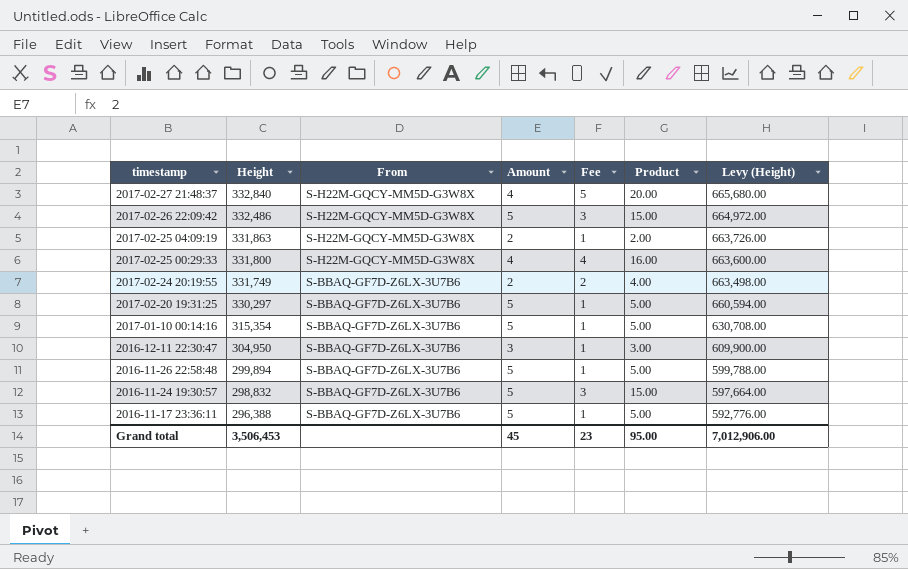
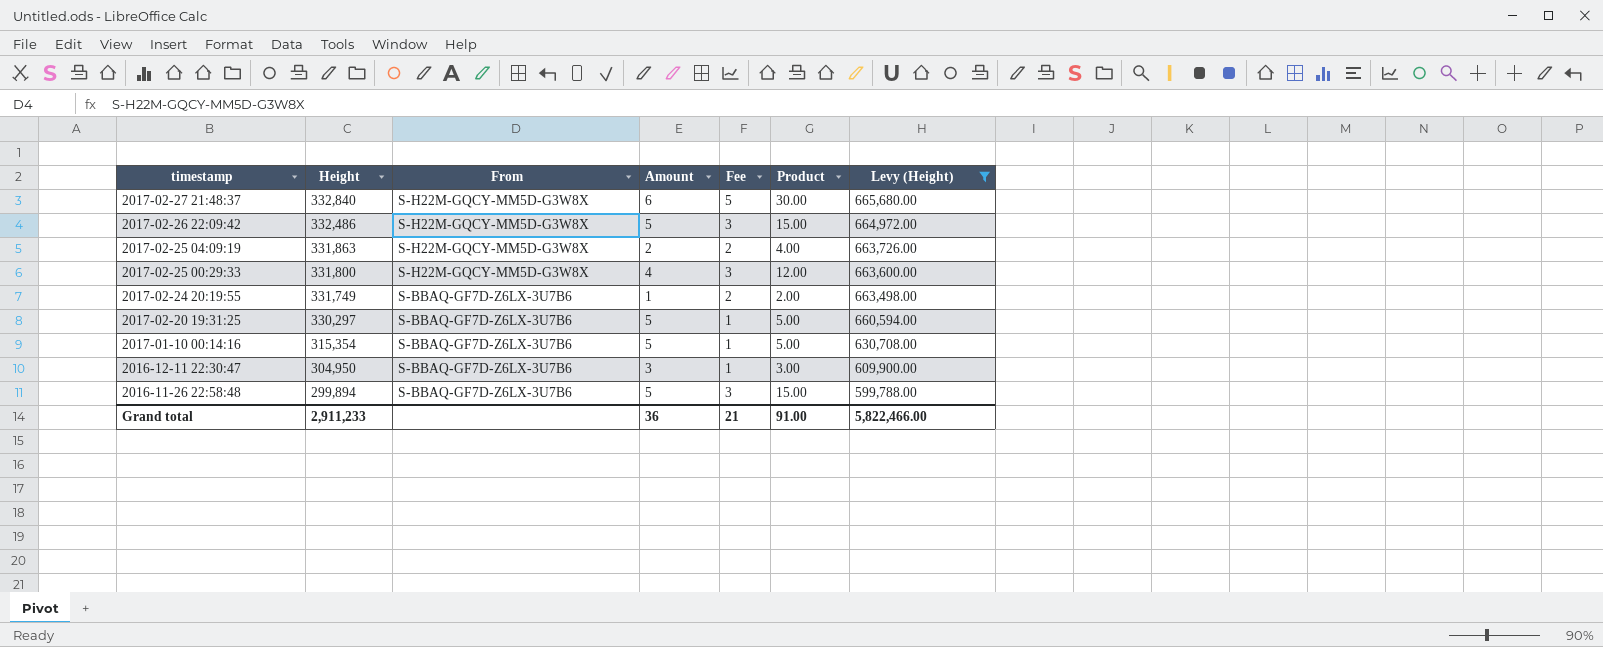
filter: none -> Levy (Height) >= 599,788.00
2017-02-27 21:48:37 | Amount: 4 -> 6
2017-02-27 21:48:37 | Product: 20.00 -> 30.00
2017-02-25 04:09:19 | Fee: 1 -> 2
2017-02-25 04:09:19 | Product: 2.00 -> 4.00
2017-02-25 00:29:33 | Fee: 4 -> 3
2017-02-25 00:29:33 | Product: 16.00 -> 12.00
2017-02-24 20:19:55 | Amount: 2 -> 1
2017-02-24 20:19:55 | Product: 4.00 -> 2.00
2016-11-26 22:58:48 | Fee: 1 -> 3
2016-11-26 22:58:48 | Product: 5.00 -> 15.00
Grand total | Height: 3,506,453 -> 2,911,233
Grand total | Amount: 45 -> 36
Grand total | Fee: 23 -> 21
Grand total | Product: 95.00 -> 91.00
Grand total | Levy (Height): 7,012,906.00 -> 5,822,466.00

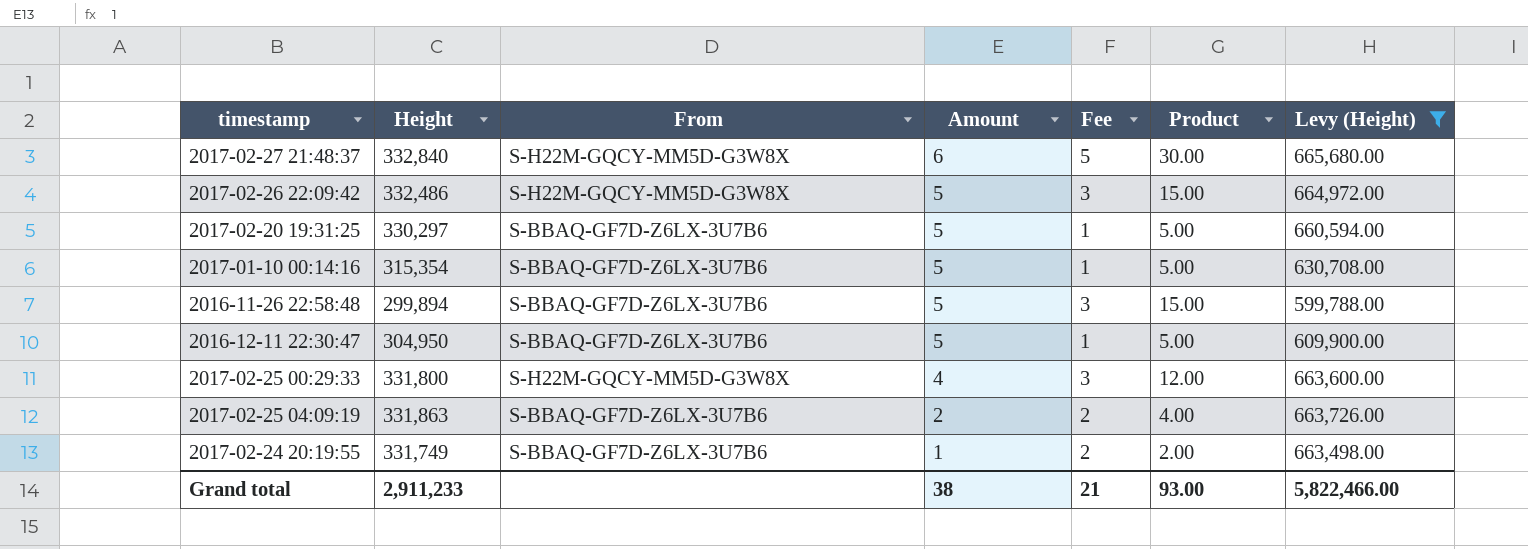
row order: timestamp descending -> Amount descending
2016-12-11 22:30:47 | Amount: 3 -> 5
2016-12-11 22:30:47 | Product: 3.00 -> 5.00
2017-02-25 04:09:19 | From: S-H22M-GQCY-MM5D-G3W8X -> S-BBAQ-GF7D-Z6LX-3U7B6
Grand total | Amount: 36 -> 38
Grand total | Product: 91.00 -> 93.00

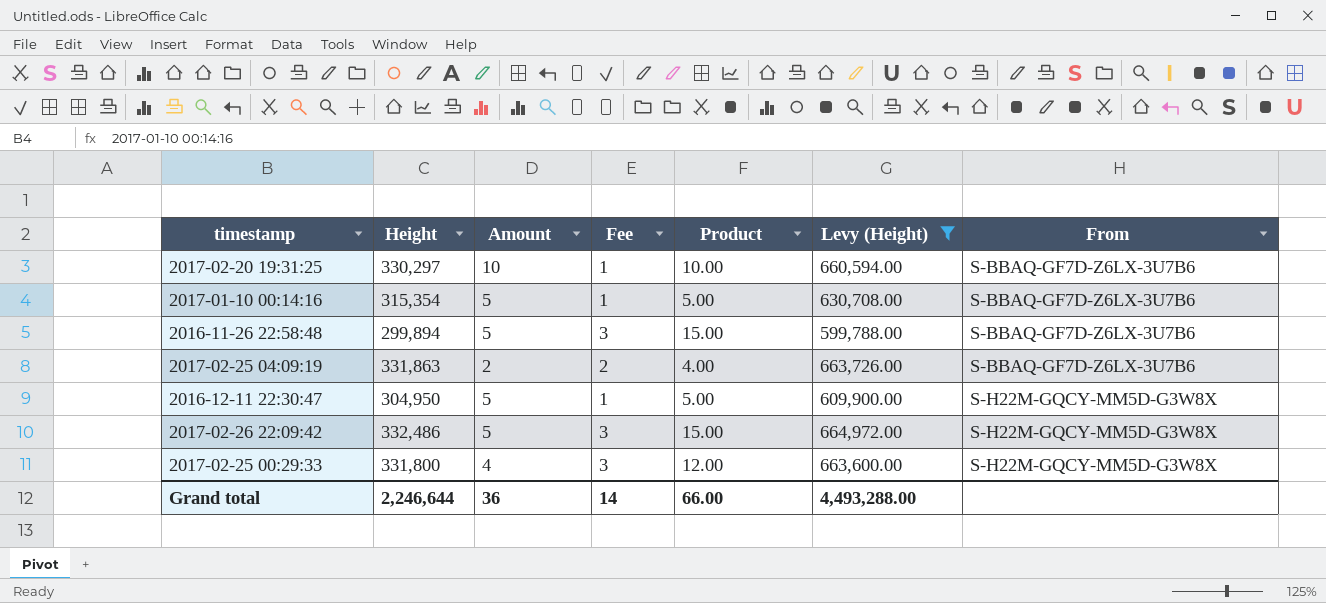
row order: Amount descending -> From ascending
column From | position: 3 -> 7
row 2017-02-27 21:48:37: 332,840 | S-H22M-GQCY-MM5D-G3W8X | 6 | 5 | 30.00 | 665,680.00 -> none
row 2017-02-24 20:19:55: 331,749 | S-BBAQ-GF7D-Z6LX-3U7B6 | 1 | 2 | 2.00 | 663,498.00 -> none
2017-02-20 19:31:25 | Amount: 5 -> 10
2017-02-20 19:31:25 | Product: 5.00 -> 10.00
2016-12-11 22:30:47 | From: S-BBAQ-GF7D-Z6LX-3U7B6 -> S-H22M-GQCY-MM5D-G3W8X
Grand total | Height: 2,911,233 -> 2,246,644
Grand total | Amount: 38 -> 36
Grand total | Fee: 21 -> 14
Grand total | Product: 93.00 -> 66.00
Grand total | Levy (Height): 5,822,466.00 -> 4,493,288.00

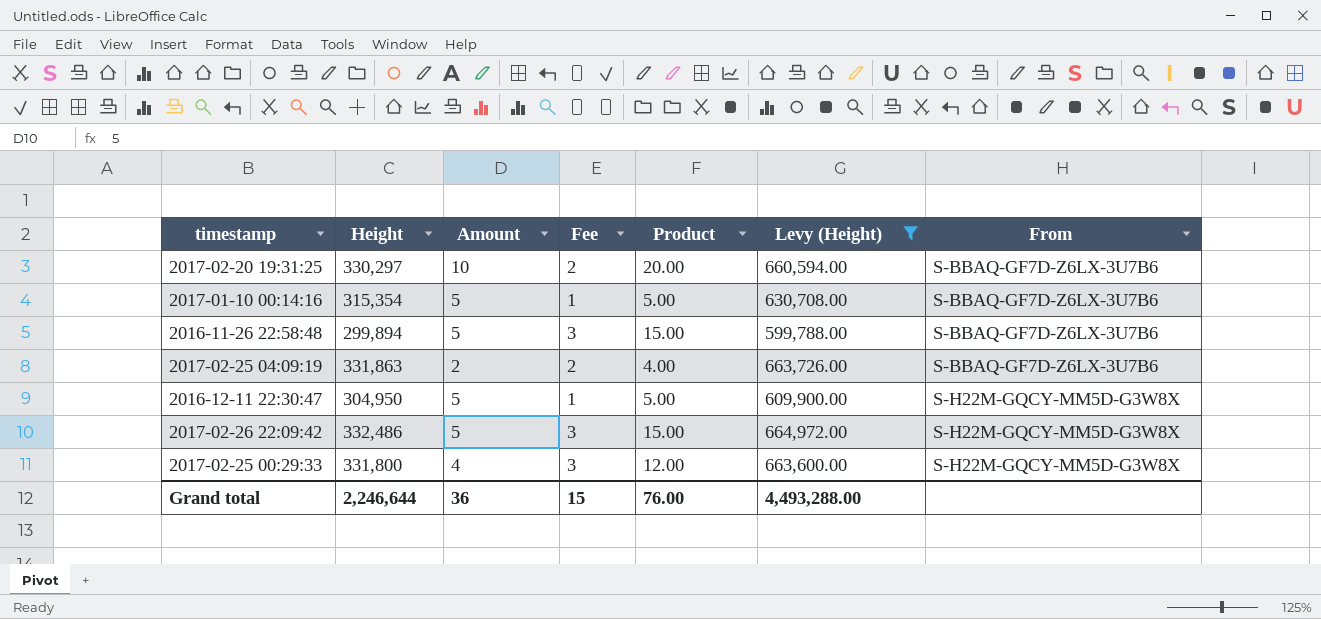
2017-02-20 19:31:25 | Fee: 1 -> 2
2017-02-20 19:31:25 | Product: 10.00 -> 20.00
Grand total | Fee: 14 -> 15
Grand total | Product: 66.00 -> 76.00

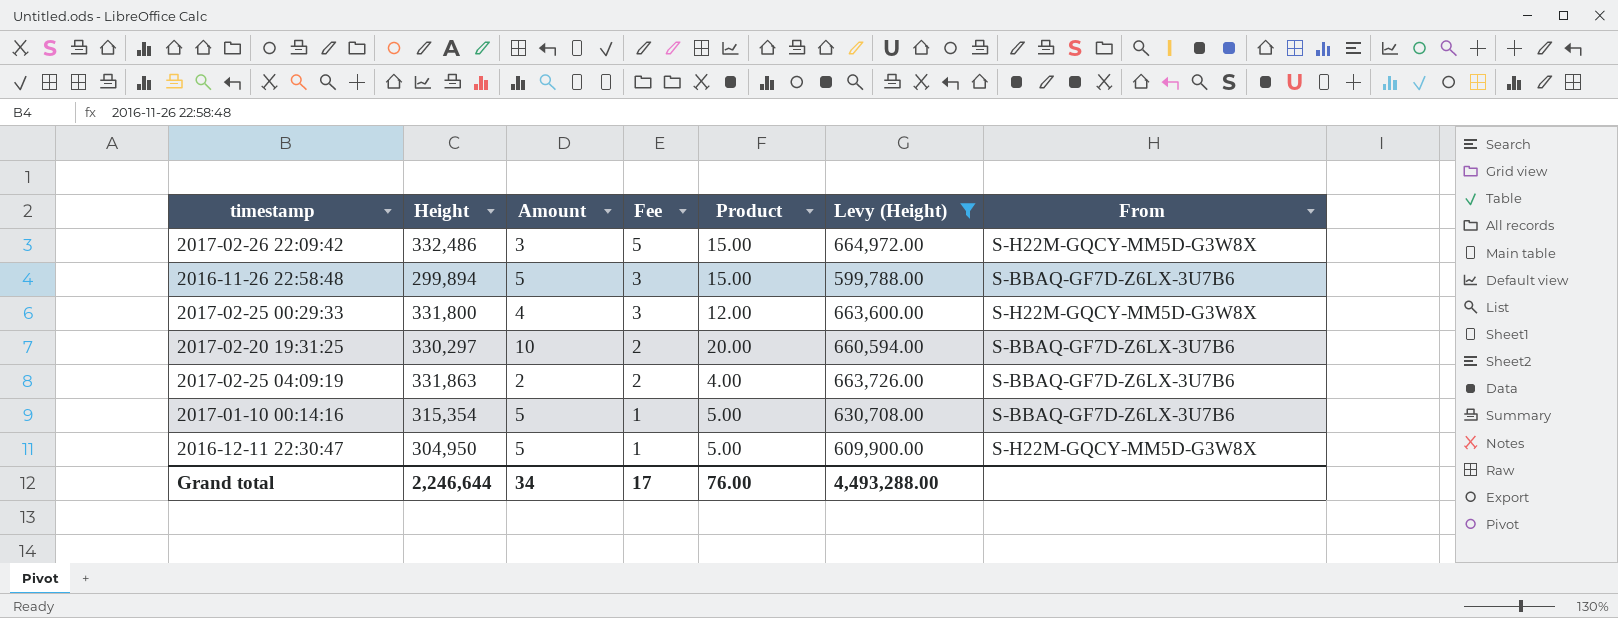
row order: From ascending -> Fee descending
2017-02-26 22:09:42 | Amount: 5 -> 3
2017-02-26 22:09:42 | Fee: 3 -> 5
Grand total | Amount: 36 -> 34
Grand total | Fee: 15 -> 17

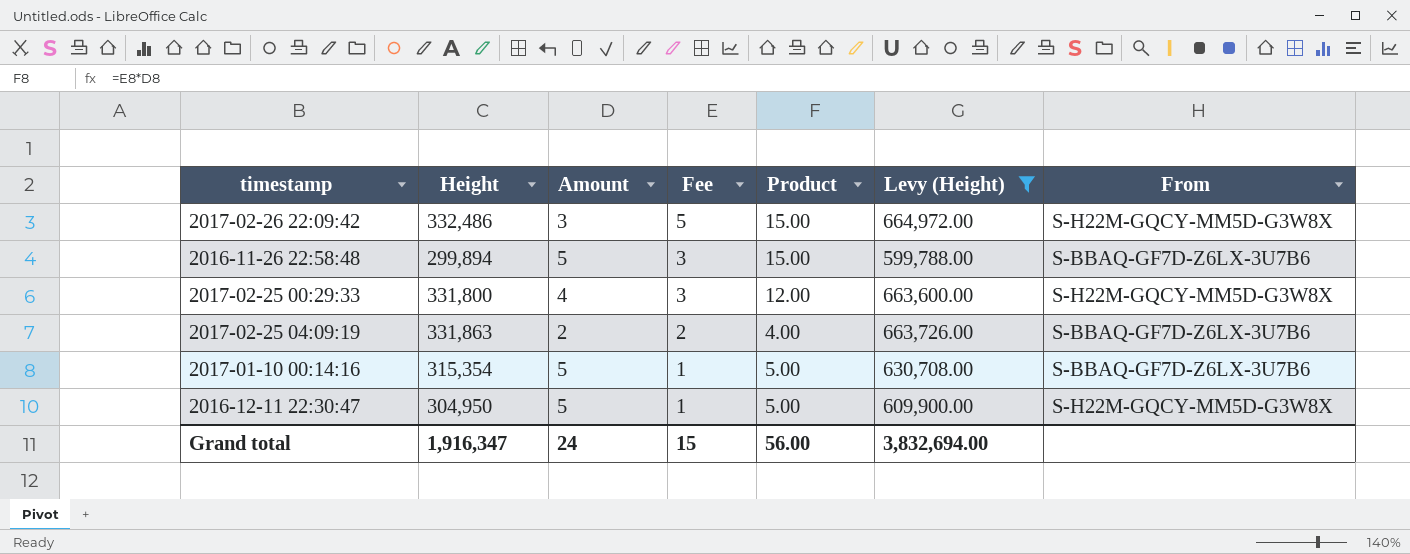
row 2017-02-20 19:31:25: 330,297 | 10 | 2 | 20.00 | 660,594.00 | S-BBAQ-GF7D-Z6LX-3U7B6 -> none
Grand total | Height: 2,246,644 -> 1,916,347
Grand total | Amount: 34 -> 24
Grand total | Fee: 17 -> 15
Grand total | Product: 76.00 -> 56.00
Grand total | Levy (Height): 4,493,288.00 -> 3,832,694.00

